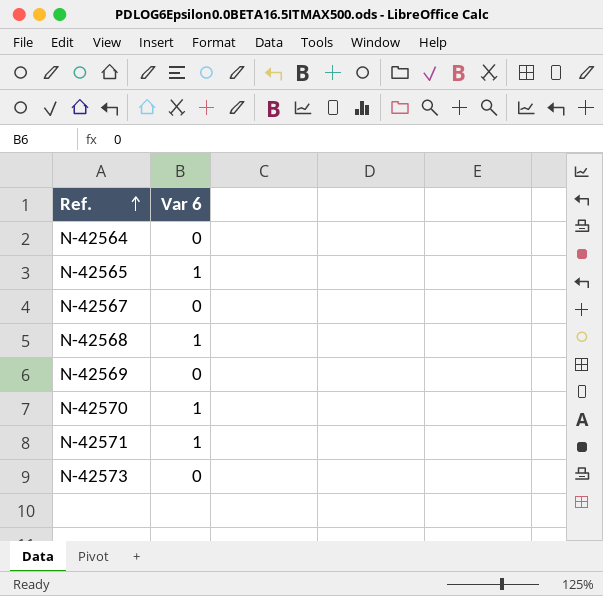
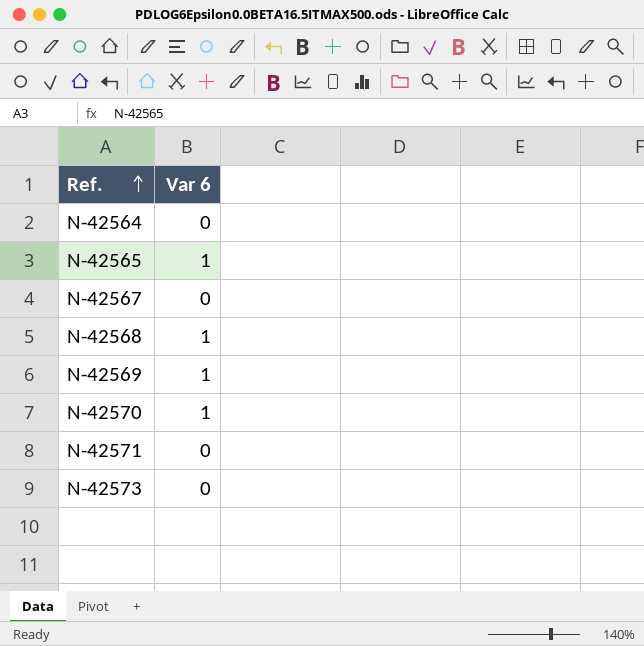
N-42569 | Var 6: 0 -> 1
N-42571 | Var 6: 1 -> 0

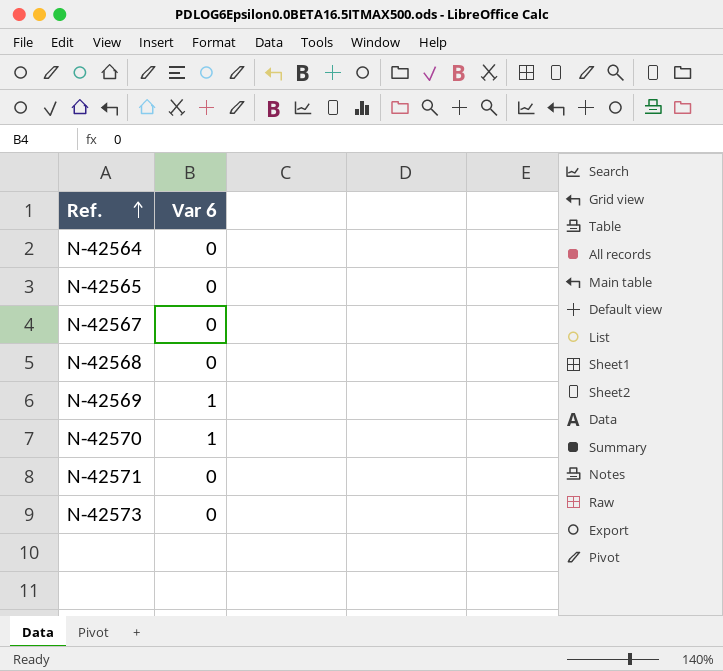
N-42565 | Var 6: 1 -> 0
N-42568 | Var 6: 1 -> 0

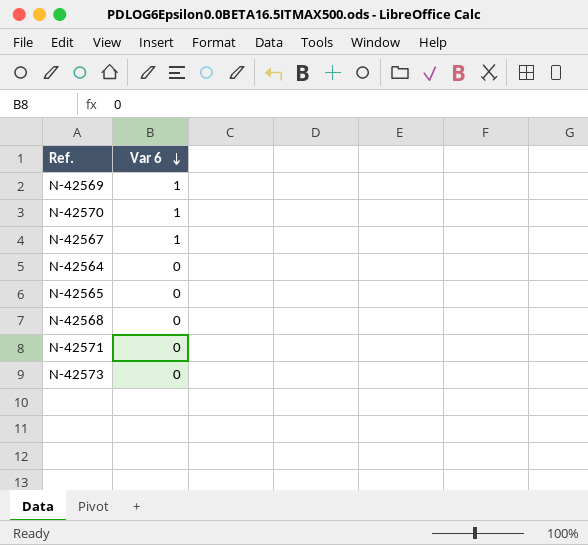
row order: Ref. ascending -> Var 6 descending
N-42567 | Var 6: 0 -> 1

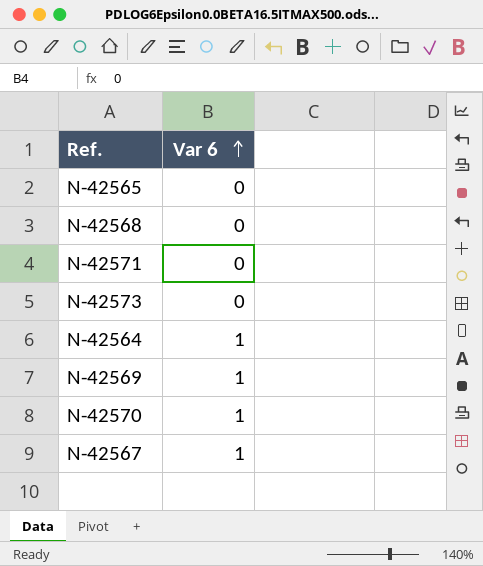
row order: Var 6 descending -> Var 6 ascending
N-42564 | Var 6: 0 -> 1

